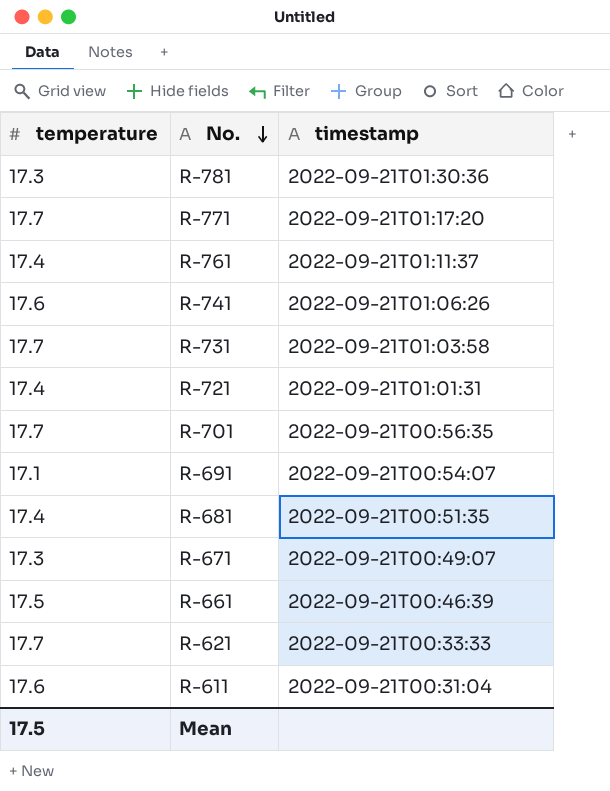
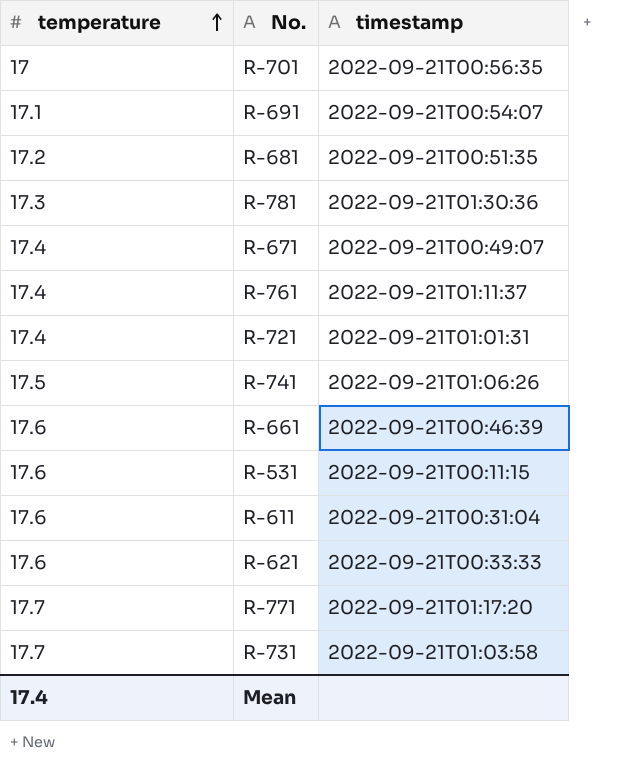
row order: No. descending -> temperature ascending
R-701 | temperature: 17.7 -> 17
R-681 | temperature: 17.4 -> 17.2
R-671 | temperature: 17.3 -> 17.4
R-741 | temperature: 17.6 -> 17.5
R-661 | temperature: 17.5 -> 17.6
row R-531: none -> 17.6 | 2022-09-21T00:11:15
R-621 | temperature: 17.7 -> 17.6
Mean | temperature: 17.5 -> 17.4

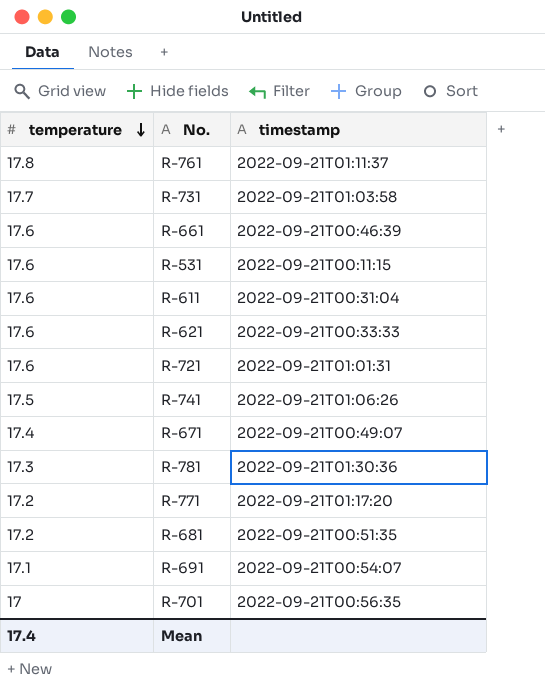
row order: temperature ascending -> temperature descending
R-761 | temperature: 17.4 -> 17.8
R-721 | temperature: 17.4 -> 17.6
R-771 | temperature: 17.7 -> 17.2

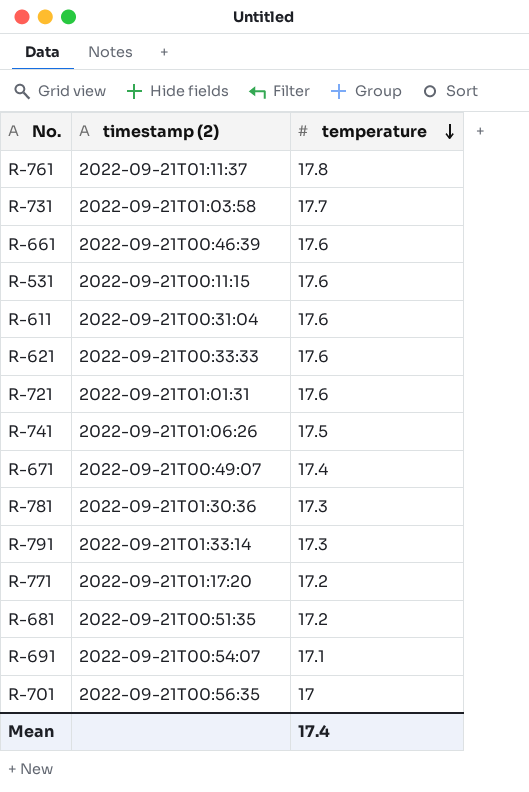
column name: timestamp -> timestamp (2)
column temperature | position: 1 -> 3
row R-791: none -> 2022-09-21T01:33:14 | 17.3

